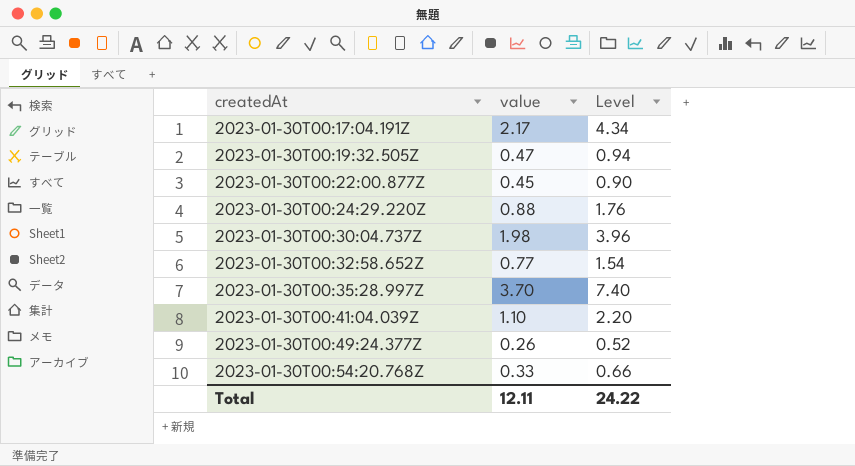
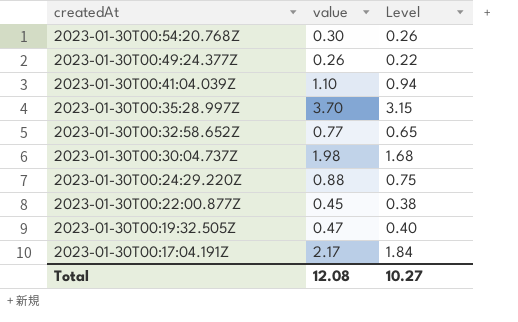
row order: createdAt ascending -> createdAt descending
column Level | formula: [value] * 2 -> [value] * 0.85
2023-01-30T00:54:20.768Z | value: 0.33 -> 0.30
Total | value: 12.11 -> 12.08
Total | Level: 24.22 -> 10.27

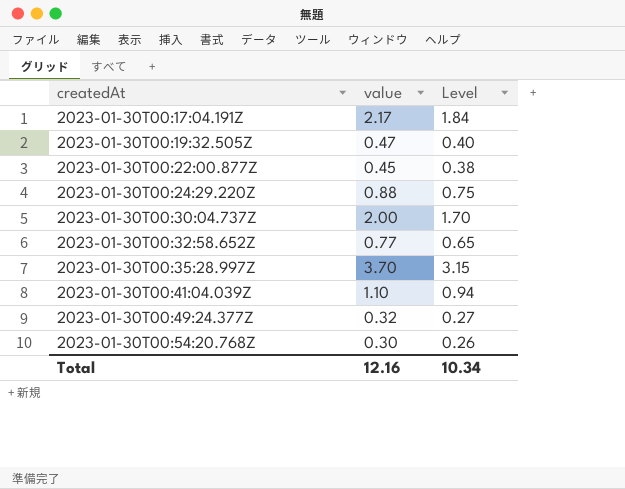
row order: createdAt descending -> createdAt ascending
2023-01-30T00:30:04.737Z | value: 1.98 -> 2.00
2023-01-30T00:30:04.737Z | Level: 1.68 -> 1.70
2023-01-30T00:49:24.377Z | value: 0.26 -> 0.32
2023-01-30T00:49:24.377Z | Level: 0.22 -> 0.27
Total | value: 12.08 -> 12.16
Total | Level: 10.27 -> 10.34

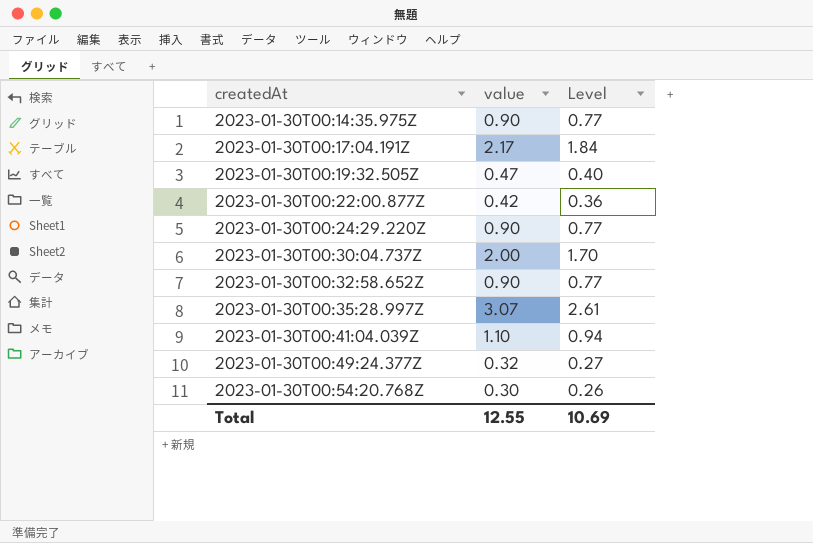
row 2023-01-30T00:14:35.975Z: none -> 0.90 | 0.77
2023-01-30T00:22:00.877Z | value: 0.45 -> 0.42
2023-01-30T00:22:00.877Z | Level: 0.38 -> 0.36
2023-01-30T00:24:29.220Z | value: 0.88 -> 0.90
2023-01-30T00:24:29.220Z | Level: 0.75 -> 0.77
2023-01-30T00:32:58.652Z | value: 0.77 -> 0.90
2023-01-30T00:32:58.652Z | Level: 0.65 -> 0.77
2023-01-30T00:35:28.997Z | value: 3.70 -> 3.07
2023-01-30T00:35:28.997Z | Level: 3.15 -> 2.61
Total | value: 12.16 -> 12.55
Total | Level: 10.34 -> 10.69

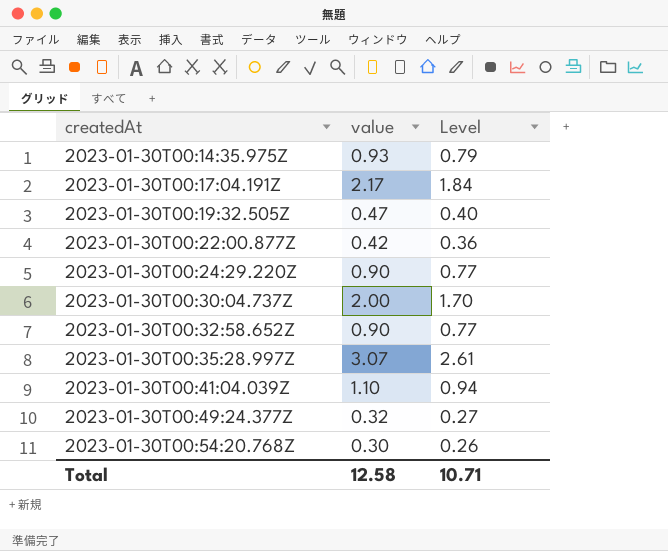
2023-01-30T00:14:35.975Z | value: 0.90 -> 0.93
2023-01-30T00:14:35.975Z | Level: 0.77 -> 0.79
Total | value: 12.55 -> 12.58
Total | Level: 10.69 -> 10.71

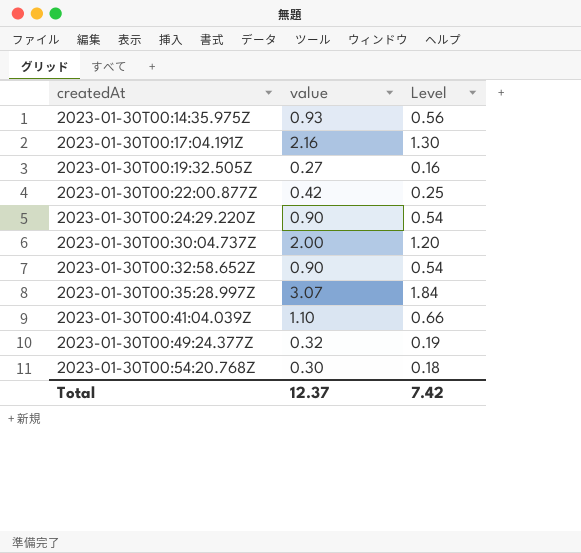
column Level | formula: [value] * 0.85 -> [value] * 0.6
2023-01-30T00:17:04.191Z | value: 2.17 -> 2.16
2023-01-30T00:19:32.505Z | value: 0.47 -> 0.27
Total | value: 12.58 -> 12.37
Total | Level: 10.71 -> 7.42

